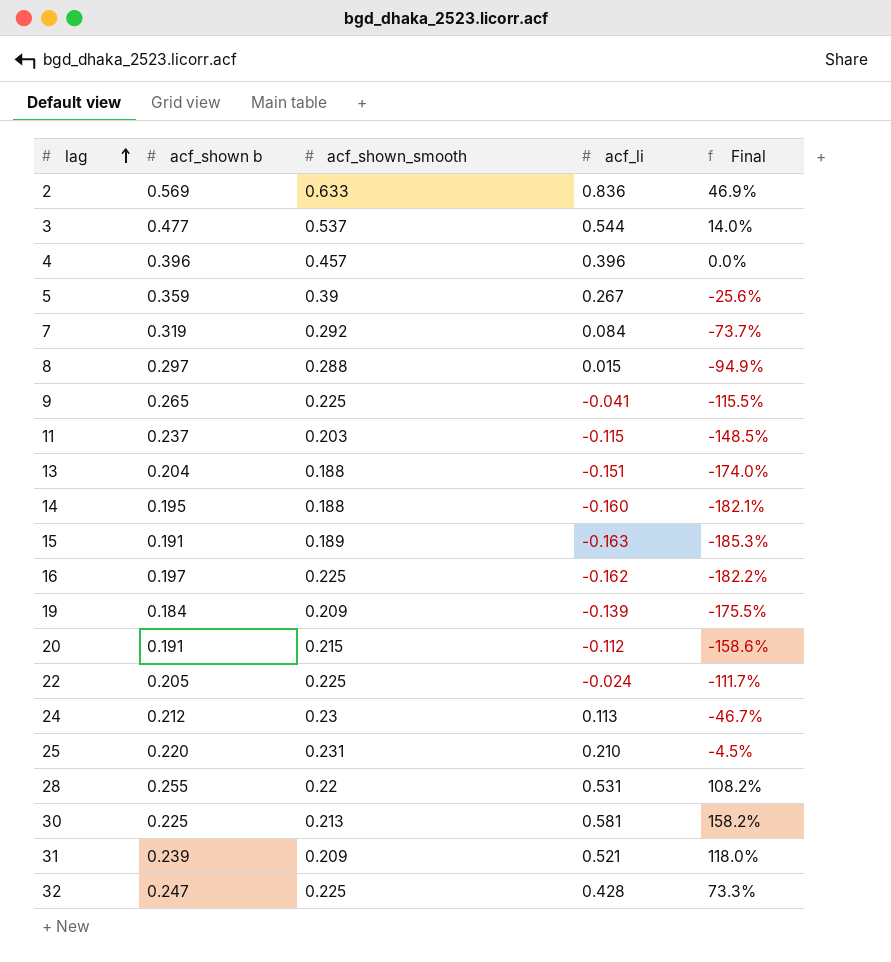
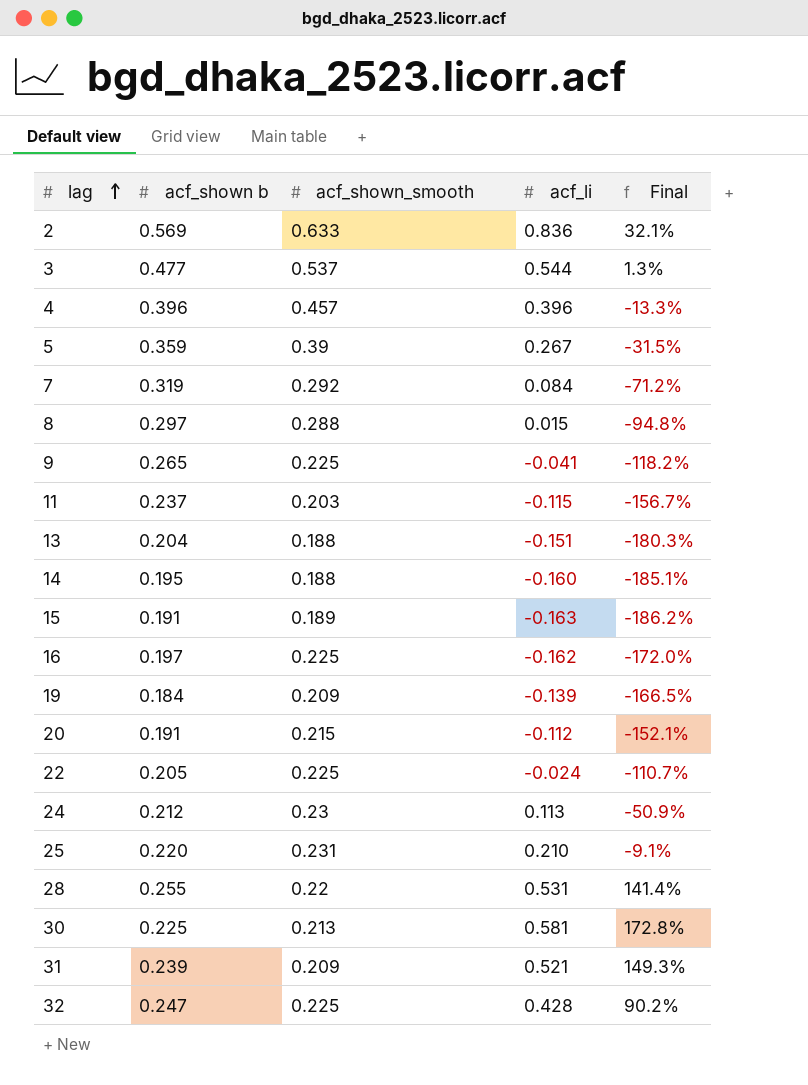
column Final | formula: ([acf_li] - [acf_shown b]) / [acf_shown b] -> ([acf_li] - [acf_shown_smooth]) / [acf_shown_smooth]

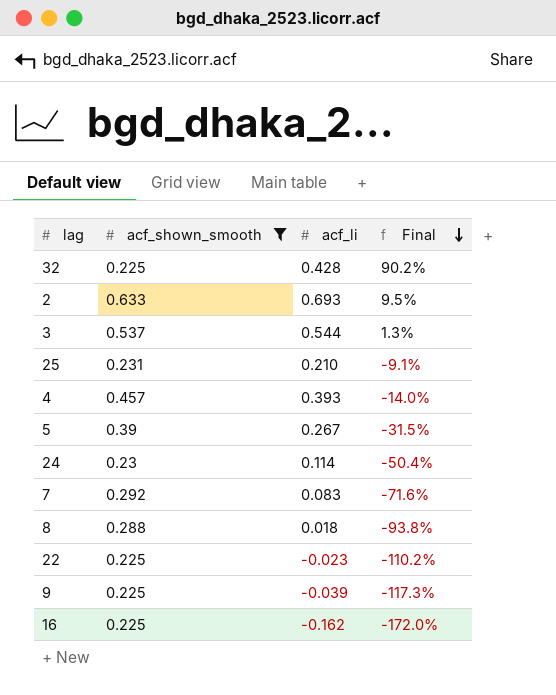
filter: none -> acf_shown_smooth >= 0.225
row order: lag ascending -> Final descending
column acf_shown b | position: 2 -> none
2 | acf_li: 0.836 -> 0.693
2 | Final: 32.1% -> 9.5%
4 | acf_li: 0.396 -> 0.393
4 | Final: -13.3% -> -14.0%
24 | acf_li: 0.113 -> 0.114
24 | Final: -50.9% -> -50.4%
7 | acf_li: 0.084 -> 0.083
7 | Final: -71.2% -> -71.6%
8 | acf_li: 0.015 -> 0.018
8 | Final: -94.8% -> -93.8%
22 | acf_li: -0.024 -> -0.023
22 | Final: -110.7% -> -110.2%
9 | acf_li: -0.041 -> -0.039
9 | Final: -118.2% -> -117.3%

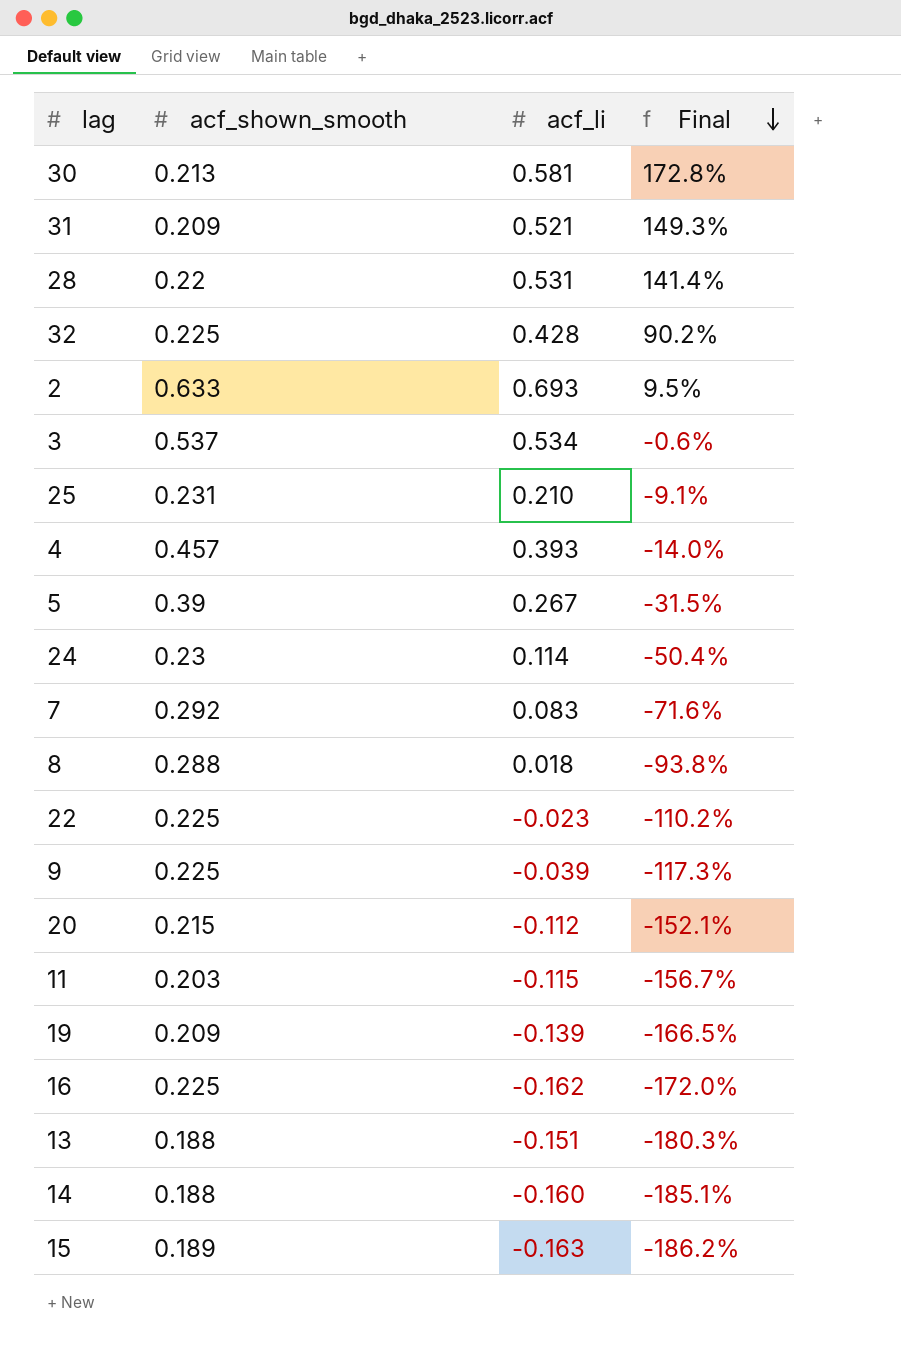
filter: acf_shown_smooth >= 0.225 -> none
3 | acf_li: 0.544 -> 0.534
3 | Final: 1.3% -> -0.6%

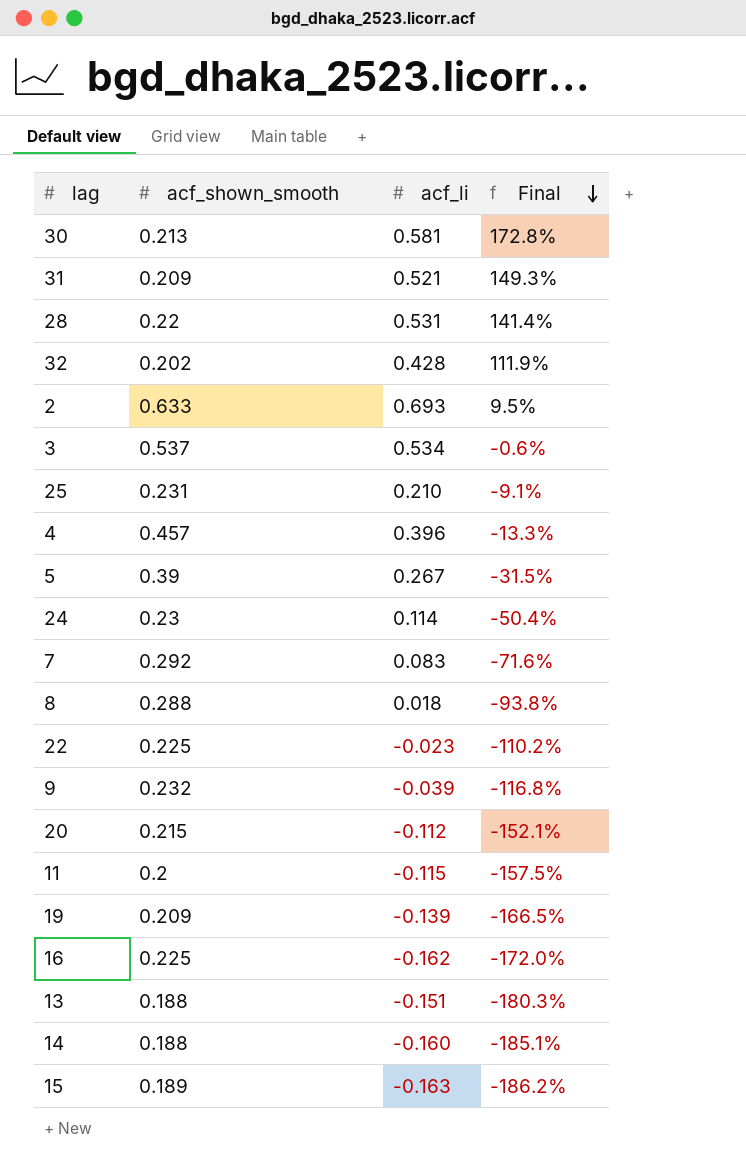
32 | acf_shown_smooth: 0.225 -> 0.202
32 | Final: 90.2% -> 111.9%
4 | acf_li: 0.393 -> 0.396
4 | Final: -14.0% -> -13.3%
9 | acf_shown_smooth: 0.225 -> 0.232
9 | Final: -117.3% -> -116.8%
11 | acf_shown_smooth: 0.203 -> 0.2
11 | Final: -156.7% -> -157.5%

